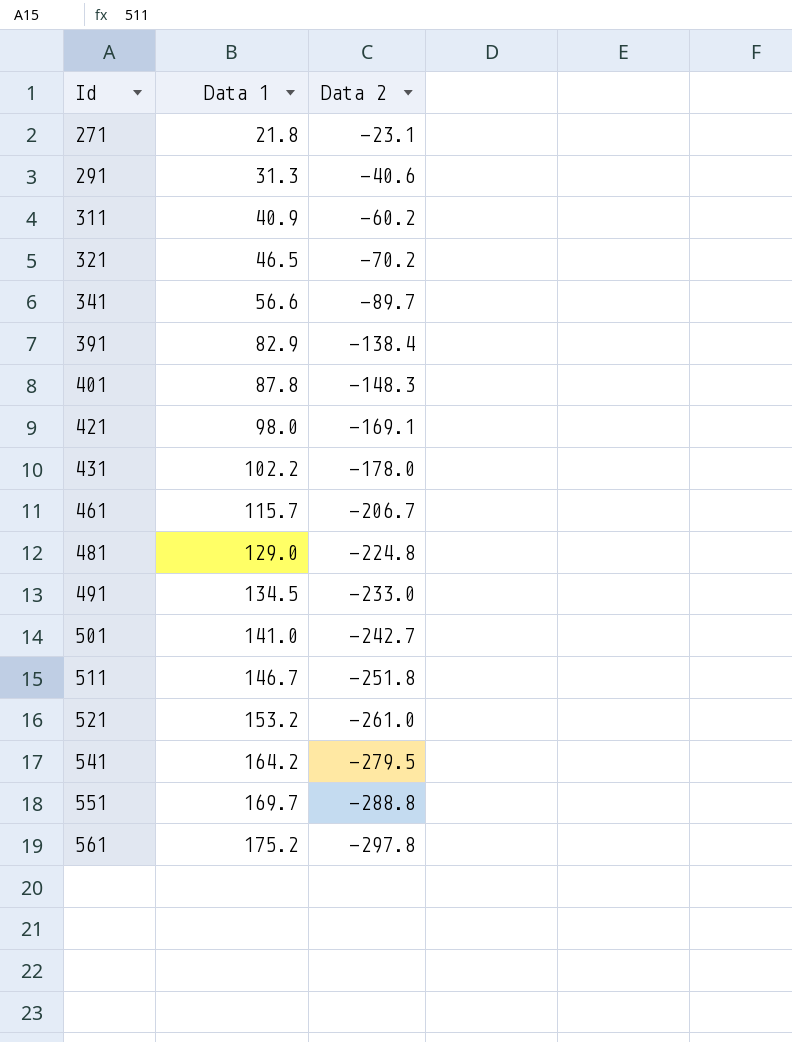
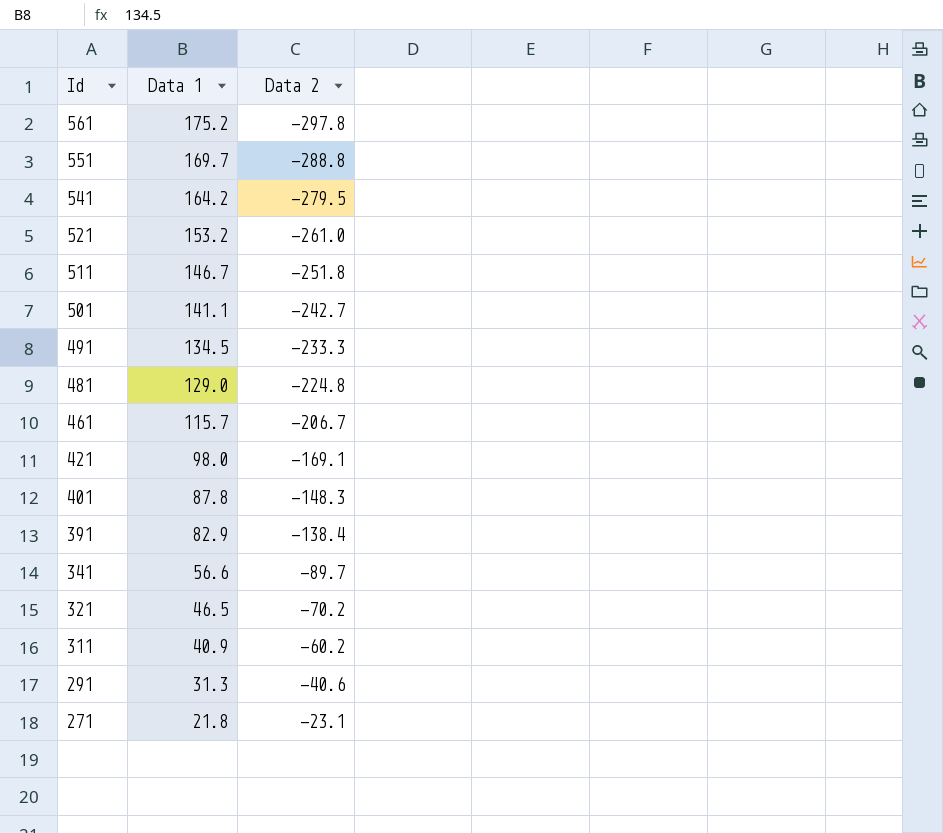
row order: Id ascending -> Id descending
row 431: 102.2 | -178.0 -> none
501 | Data 1: 141.0 -> 141.1
491 | Data 2: -233.0 -> -233.3

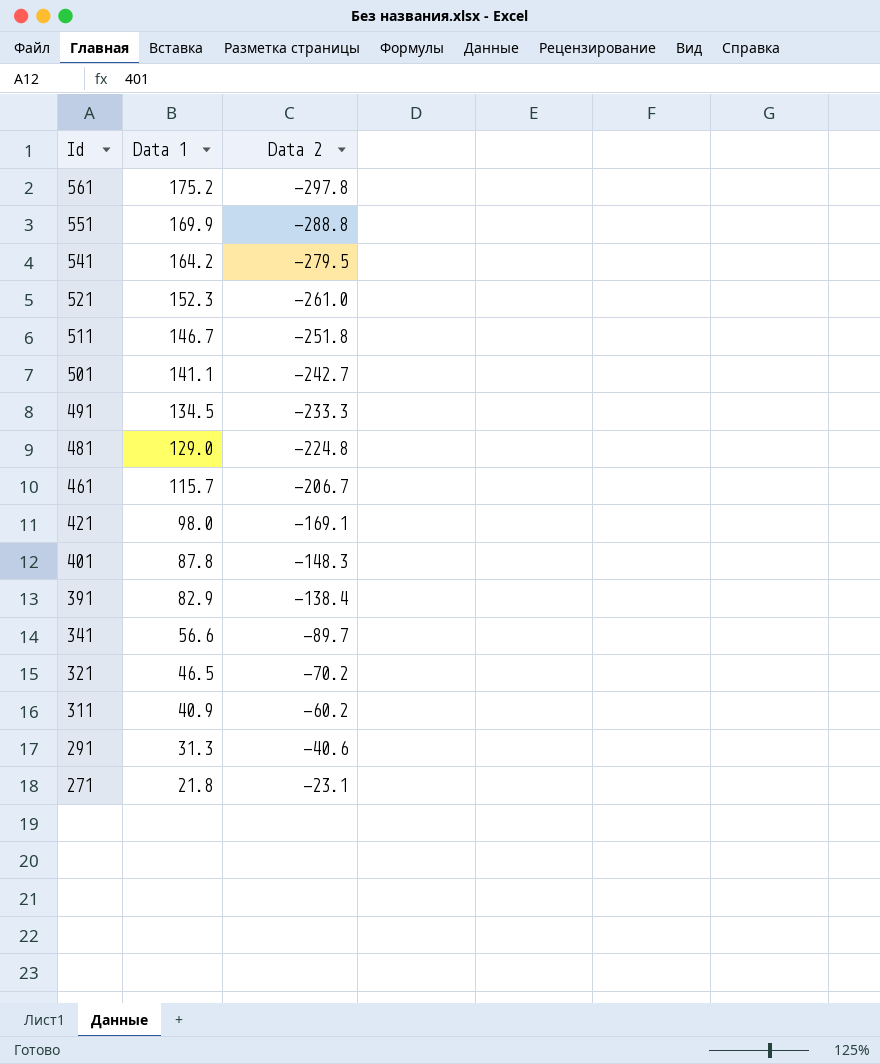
551 | Data 1: 169.7 -> 169.9
521 | Data 1: 153.2 -> 152.3

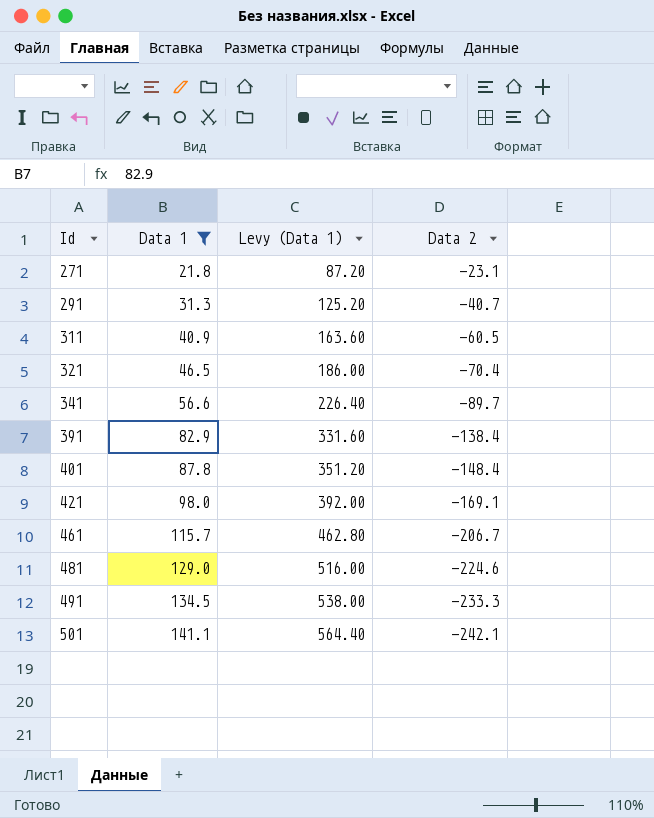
filter: none -> Data 1 <= 141.1
row order: Id descending -> Id ascending
column Levy (Data 1) | formula: none -> [Data 1] * 4
291 | Data 2: -40.6 -> -40.7
311 | Data 2: -60.2 -> -60.5
321 | Data 2: -70.2 -> -70.4
401 | Data 2: -148.3 -> -148.4
481 | Data 2: -224.8 -> -224.6
501 | Data 2: -242.7 -> -242.1

